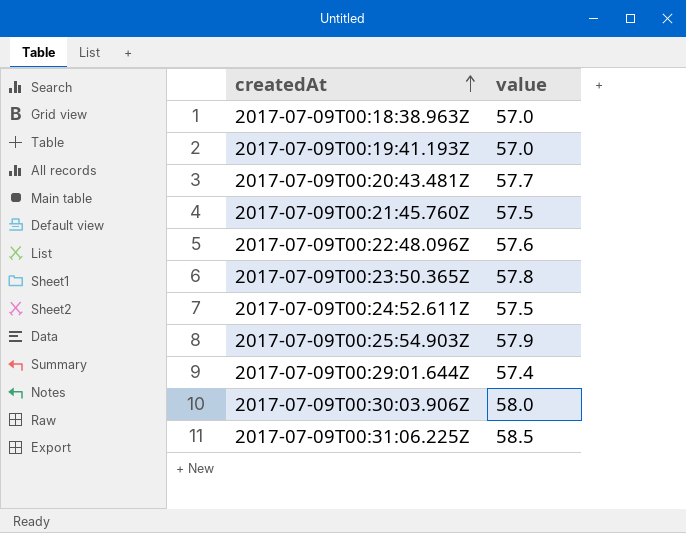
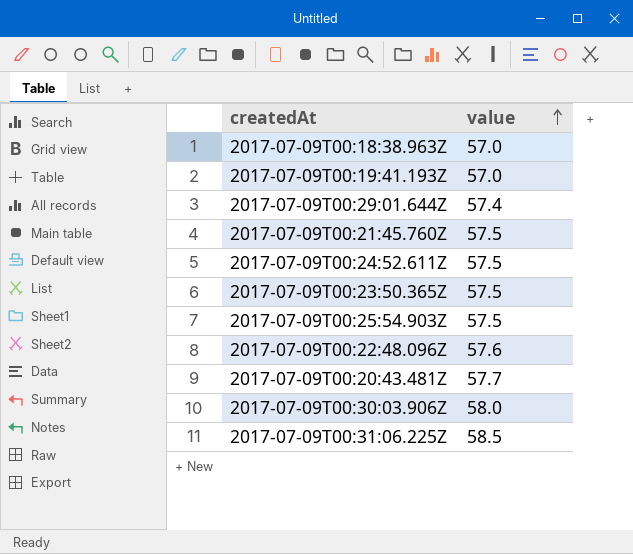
row order: createdAt ascending -> value ascending
2017-07-09T00:23:50.365Z | value: 57.8 -> 57.5
2017-07-09T00:25:54.903Z | value: 57.9 -> 57.5

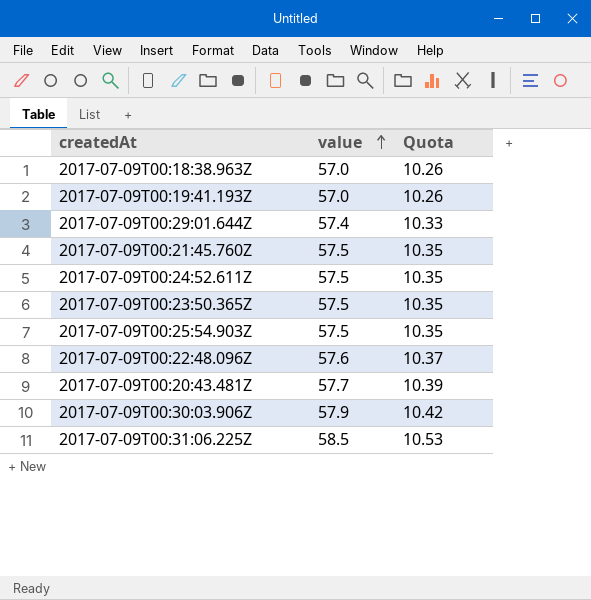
column Quota | formula: none -> [value] * 0.18
2017-07-09T00:30:03.906Z | value: 58.0 -> 57.9

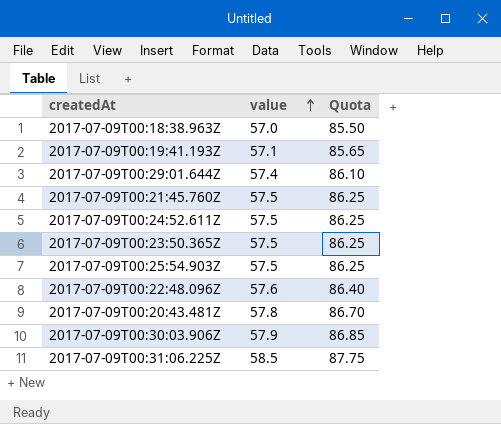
column Quota | formula: [value] * 0.18 -> [value] * 1.5
2017-07-09T00:19:41.193Z | value: 57.0 -> 57.1
2017-07-09T00:20:43.481Z | value: 57.7 -> 57.8

